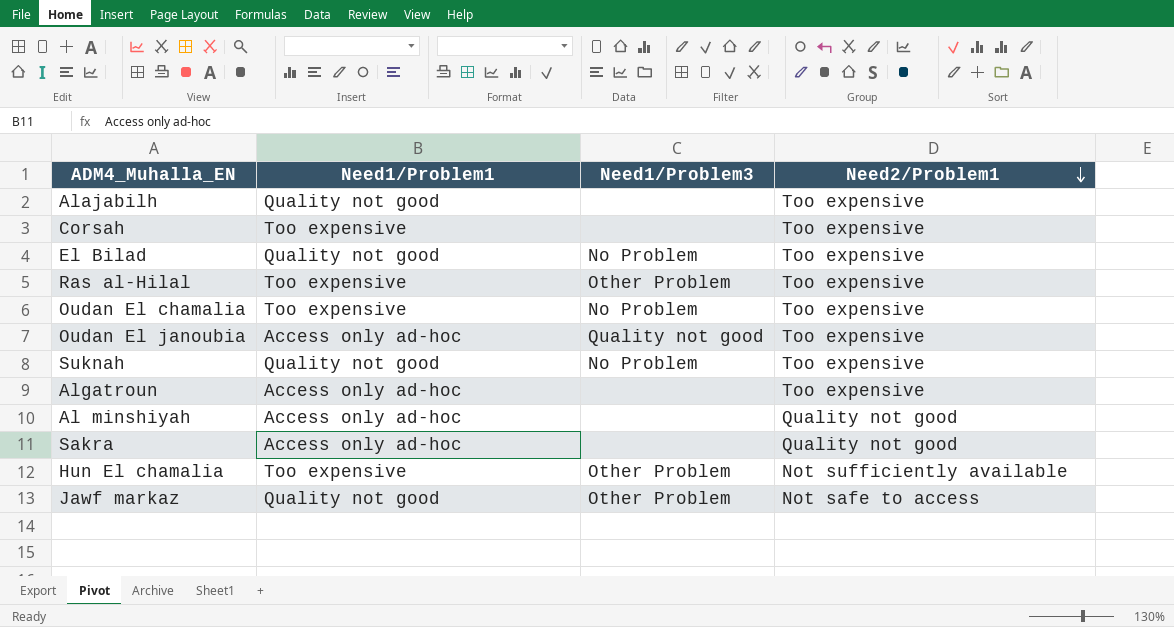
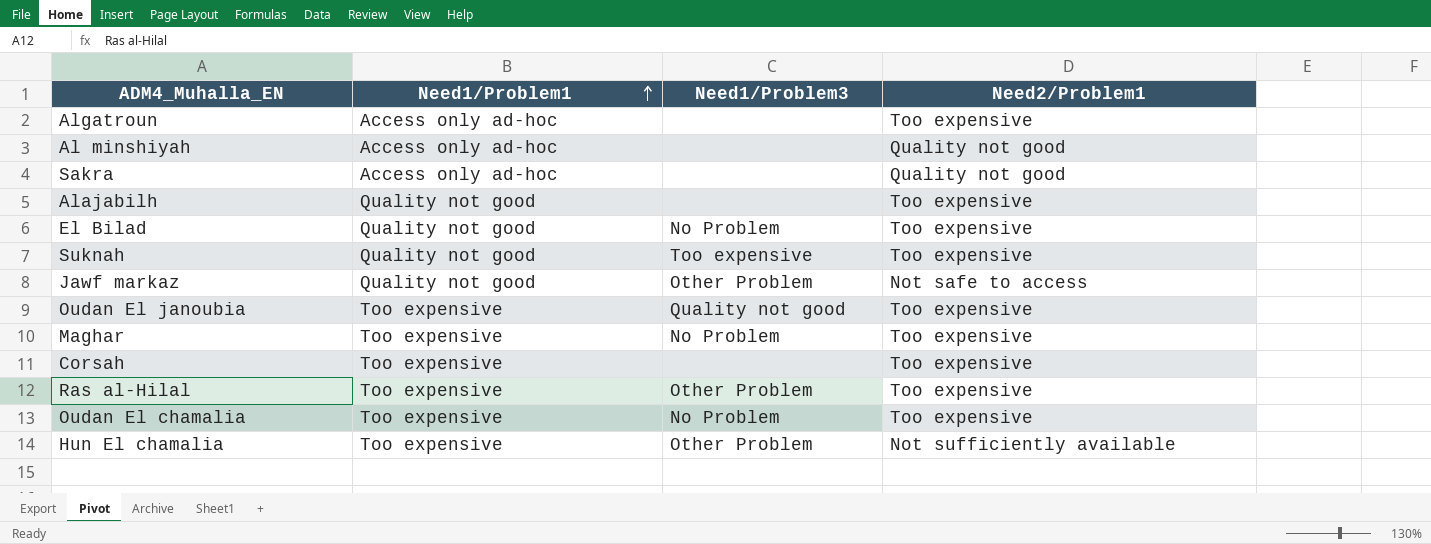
row order: Need2/Problem1 descending -> Need1/Problem1 ascending
Suknah | Need1/Problem3: No Problem -> Too expensive
Oudan El janoubia | Need1/Problem1: Access only ad-hoc -> Too expensive
row Maghar: none -> Too expensive | No Problem | Too expensive

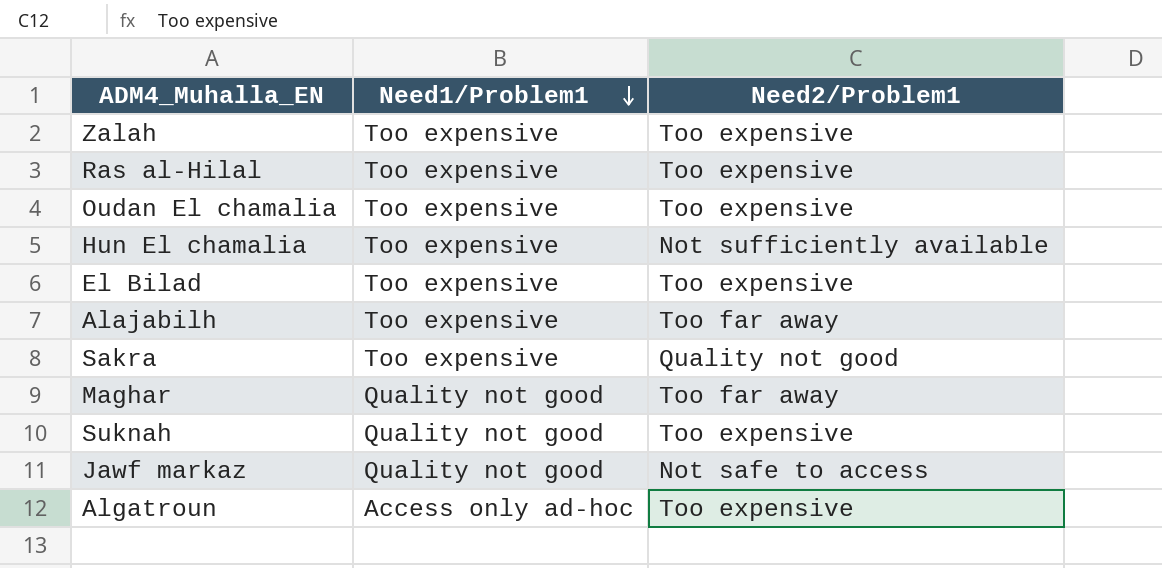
row order: Need1/Problem1 ascending -> Need1/Problem1 descending
column Need1/Problem3 | position: 3 -> none
row Al minshiyah: Access only ad-hoc | none | Quality not good -> none
row Oudan El janoubia: Too expensive | Quality not good | Too expensive -> none
row Corsah: Too expensive | none | Too expensive -> none
row Zalah: none -> Too expensive | Too expensive
El Bilad | Need1/Problem1: Quality not good -> Too expensive
Alajabilh | Need1/Problem1: Quality not good -> Too expensive
Alajabilh | Need2/Problem1: Too expensive -> Too far away
Sakra | Need1/Problem1: Access only ad-hoc -> Too expensive
Maghar | Need1/Problem1: Too expensive -> Quality not good
Maghar | Need2/Problem1: Too expensive -> Too far away

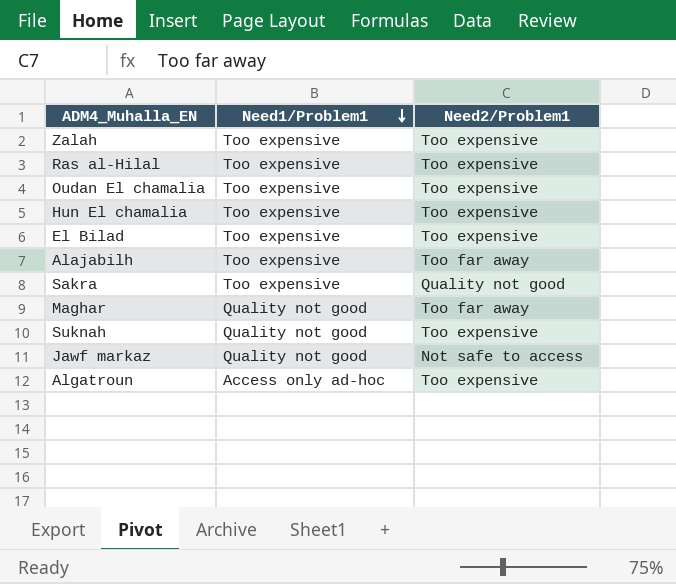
Hun El chamalia | Need2/Problem1: Not sufficiently available -> Too expensive

